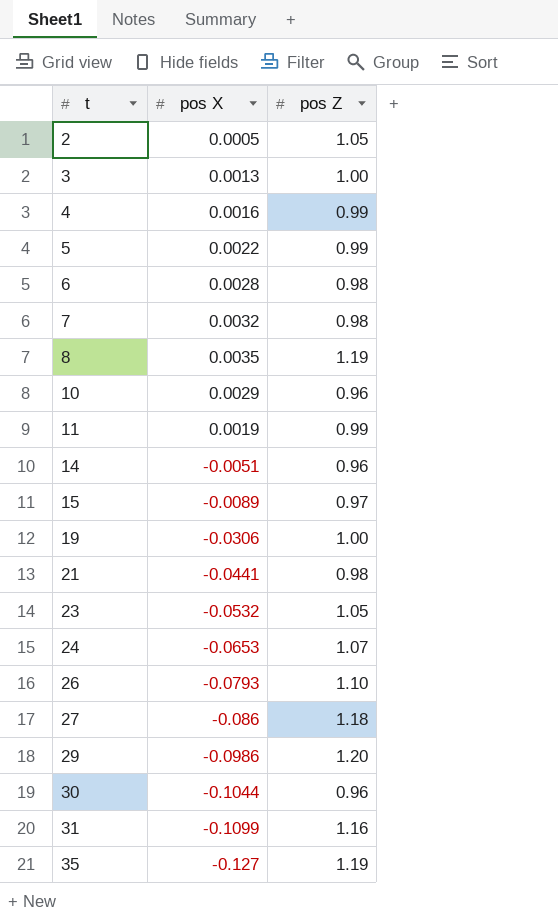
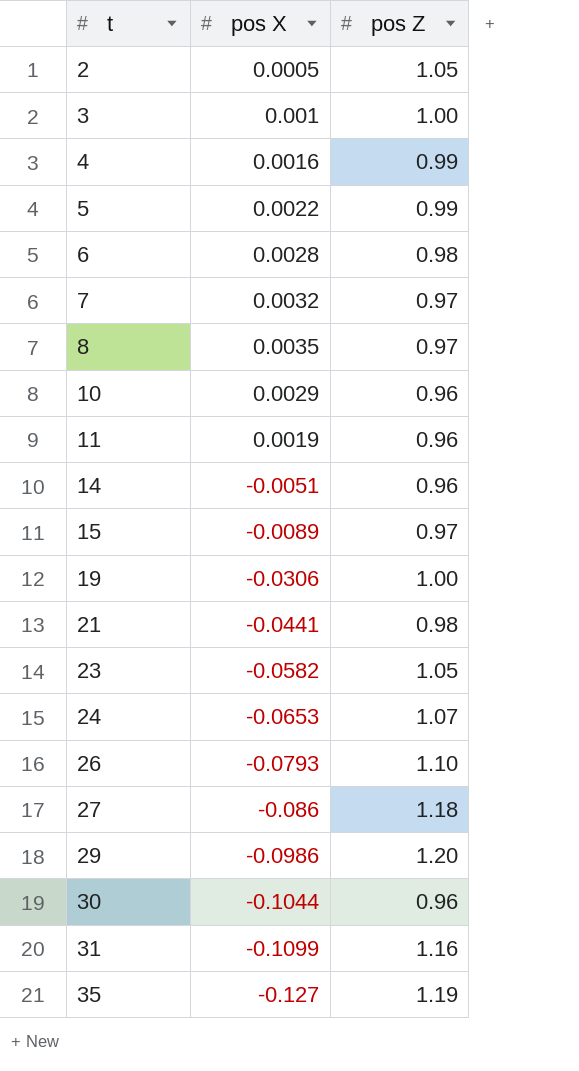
3 | pos X: 0.0013 -> 0.001
7 | pos Z: 0.98 -> 0.97
8 | pos Z: 1.19 -> 0.97
11 | pos Z: 0.99 -> 0.96
23 | pos X: -0.0532 -> -0.0582

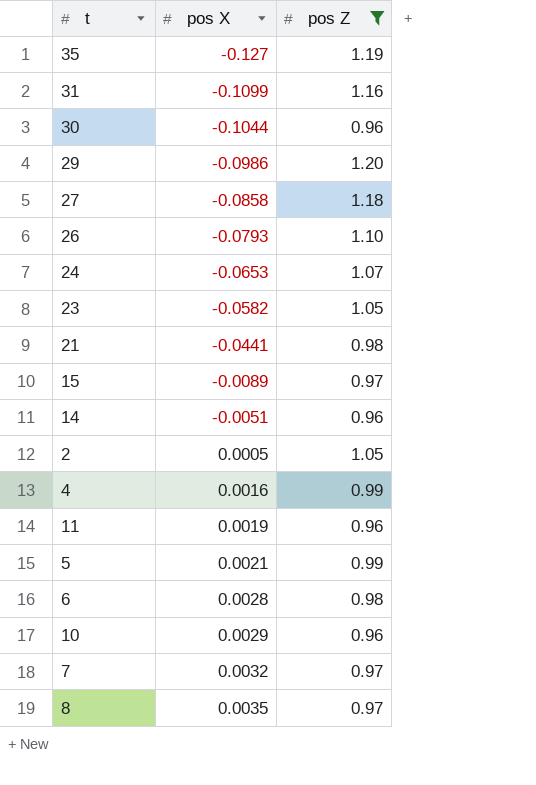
filter: none -> pos Z != 1.00
row order: t ascending -> pos X ascending
27 | pos X: -0.086 -> -0.0858
5 | pos X: 0.0022 -> 0.0021

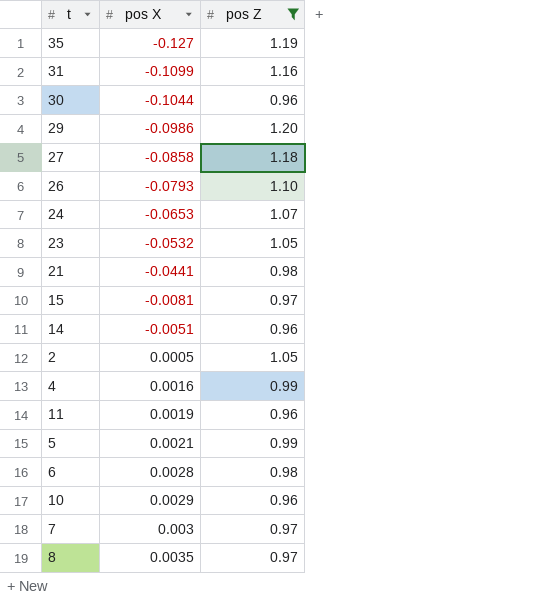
23 | pos X: -0.0582 -> -0.0532
15 | pos X: -0.0089 -> -0.0081
7 | pos X: 0.0032 -> 0.003

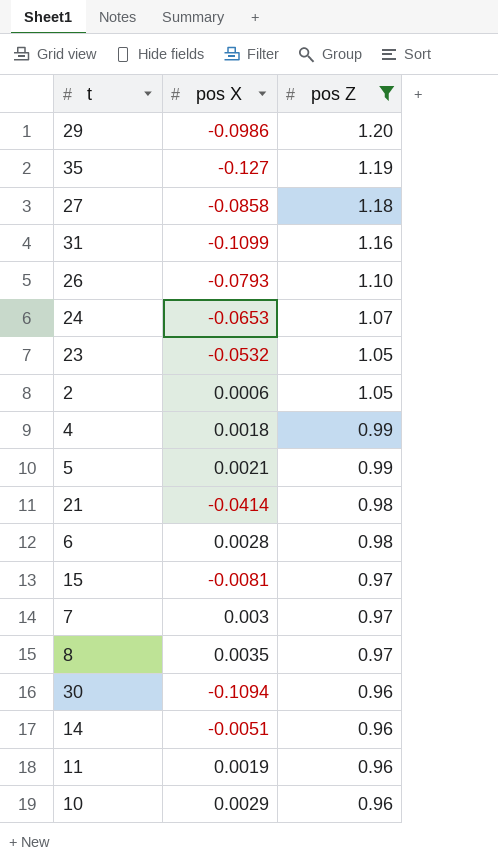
row order: pos X ascending -> pos Z descending
2 | pos X: 0.0005 -> 0.0006
4 | pos X: 0.0016 -> 0.0018
21 | pos X: -0.0441 -> -0.0414
30 | pos X: -0.1044 -> -0.1094

